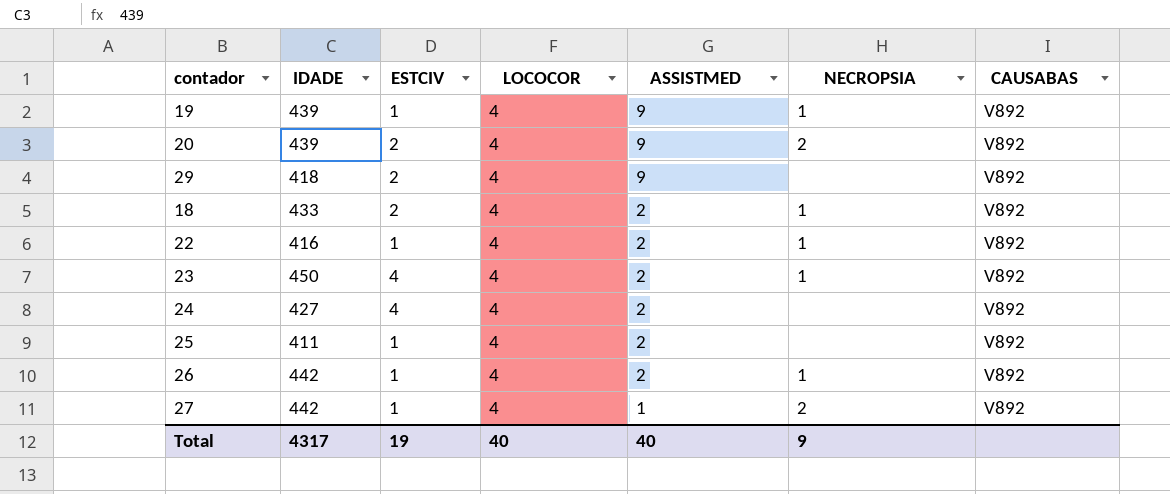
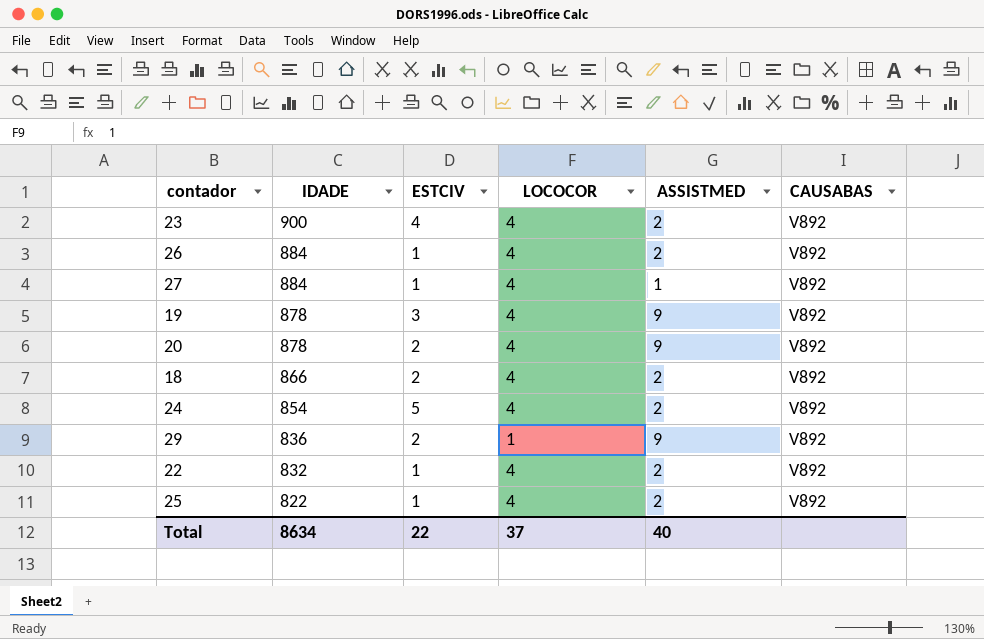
row order: ASSISTMED descending -> IDADE descending
column NECROPSIA | position: 6 -> none
23 | IDADE: 450 -> 900
26 | IDADE: 442 -> 884
27 | IDADE: 442 -> 884
19 | IDADE: 439 -> 878
19 | ESTCIV: 1 -> 3
20 | IDADE: 439 -> 878
18 | IDADE: 433 -> 866
24 | IDADE: 427 -> 854
24 | ESTCIV: 4 -> 5
29 | IDADE: 418 -> 836
29 | LOCOCOR: 4 -> 1
22 | IDADE: 416 -> 832
25 | IDADE: 411 -> 822
Total | IDADE: 4317 -> 8634
Total | ESTCIV: 19 -> 22
Total | LOCOCOR: 40 -> 37

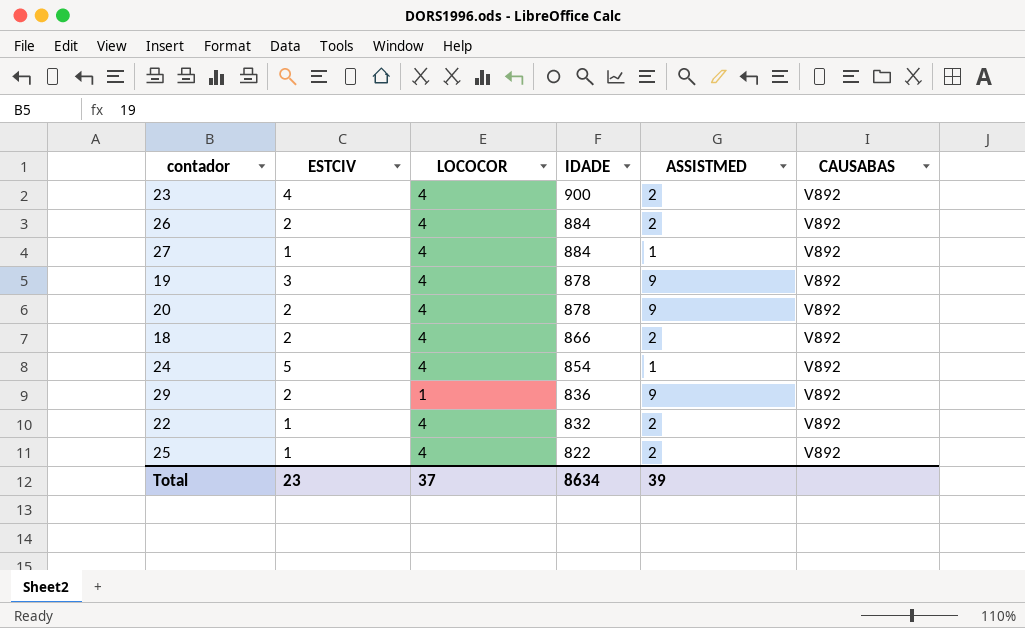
column IDADE | position: 2 -> 4
26 | ESTCIV: 1 -> 2
24 | ASSISTMED: 2 -> 1
Total | ESTCIV: 22 -> 23
Total | ASSISTMED: 40 -> 39

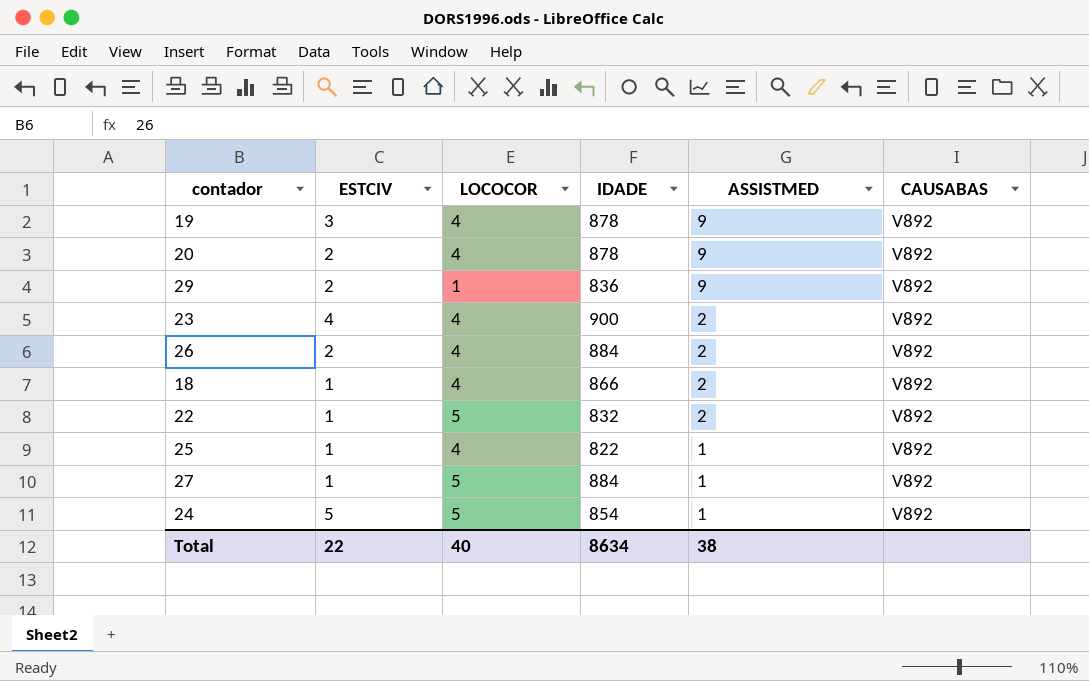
row order: IDADE descending -> ASSISTMED descending
18 | ESTCIV: 2 -> 1
22 | LOCOCOR: 4 -> 5
25 | ASSISTMED: 2 -> 1
27 | LOCOCOR: 4 -> 5
24 | LOCOCOR: 4 -> 5
Total | ESTCIV: 23 -> 22
Total | LOCOCOR: 37 -> 40
Total | ASSISTMED: 39 -> 38

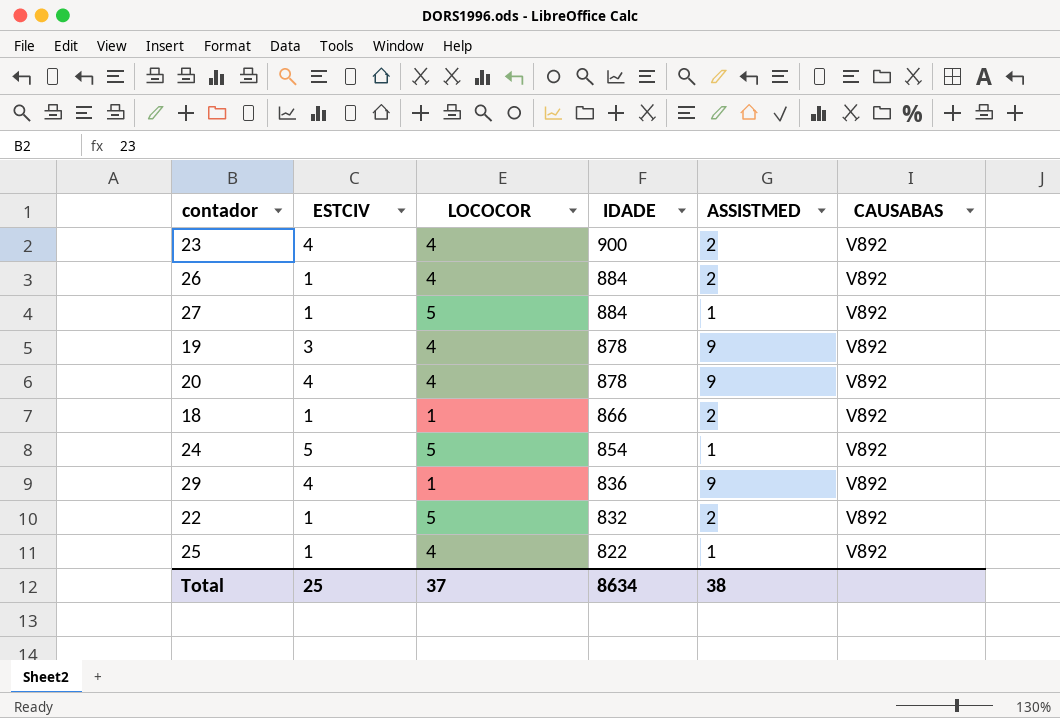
row order: ASSISTMED descending -> IDADE descending
26 | ESTCIV: 2 -> 1
20 | ESTCIV: 2 -> 4
18 | LOCOCOR: 4 -> 1
29 | ESTCIV: 2 -> 4
Total | ESTCIV: 22 -> 25
Total | LOCOCOR: 40 -> 37

